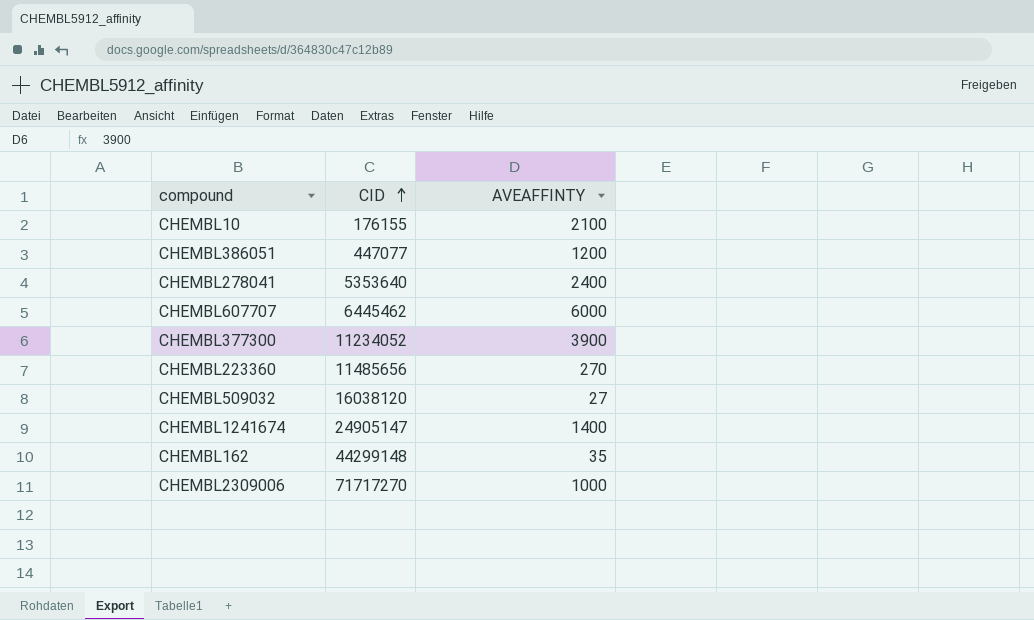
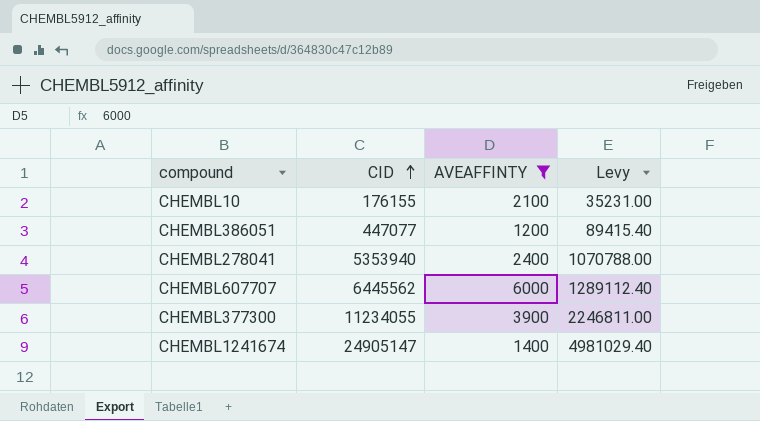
filter: none -> AVEAFFINTY >= 1200
column Levy | formula: none -> [CID] * 0.2
CHEMBL278041 | CID: 5353640 -> 5353940
CHEMBL607707 | CID: 6445462 -> 6445562
CHEMBL377300 | CID: 11234052 -> 11234055

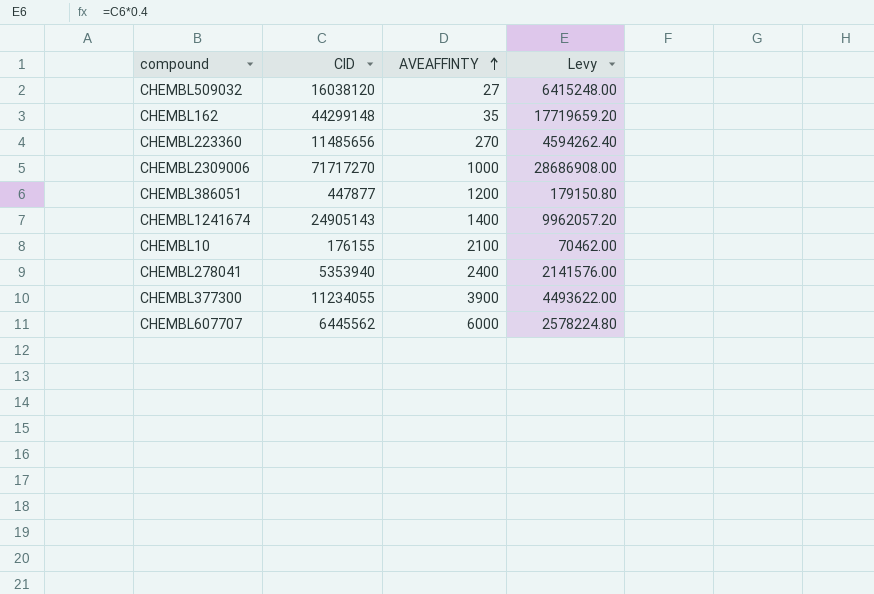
filter: AVEAFFINTY >= 1200 -> none
row order: CID ascending -> AVEAFFINTY ascending
column Levy | formula: [CID] * 0.2 -> [CID] * 0.4
CHEMBL386051 | CID: 447077 -> 447877
CHEMBL1241674 | CID: 24905147 -> 24905143

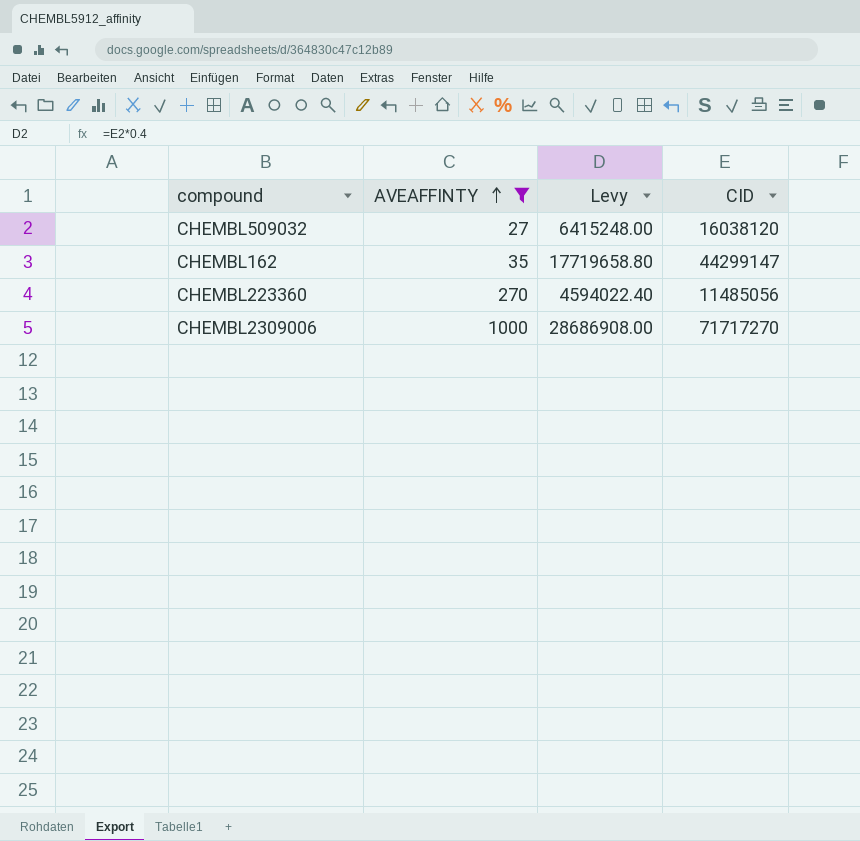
filter: none -> AVEAFFINTY <= 1000
column CID | position: 2 -> 4
CHEMBL162 | Levy: 17719659.20 -> 17719658.80
CHEMBL162 | CID: 44299148 -> 44299147
CHEMBL223360 | Levy: 4594262.40 -> 4594022.40
CHEMBL223360 | CID: 11485656 -> 11485056

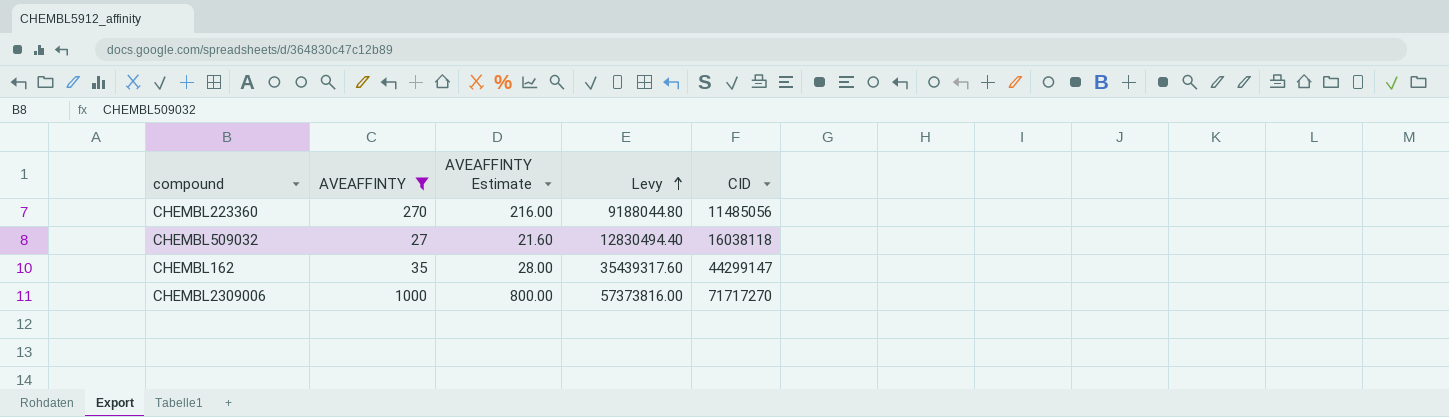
row order: AVEAFFINTY ascending -> Levy ascending
column AVEAFFINTY Estimate | formula: none -> [AVEAFFINTY] * 0.8
column Levy | formula: [CID] * 0.4 -> [CID] * 0.8
CHEMBL509032 | CID: 16038120 -> 16038118

